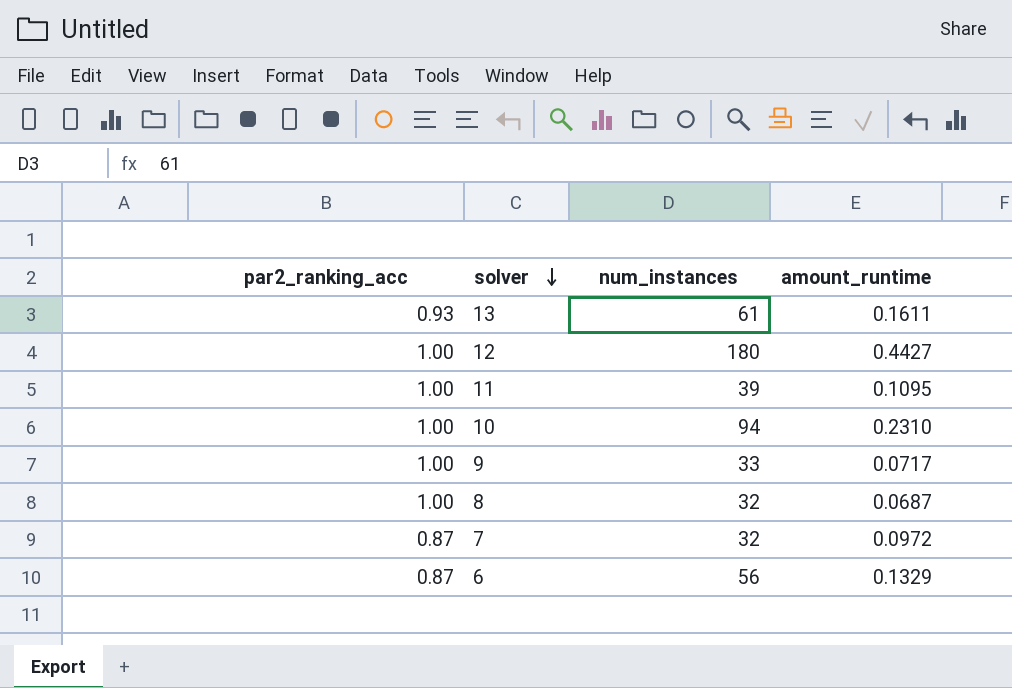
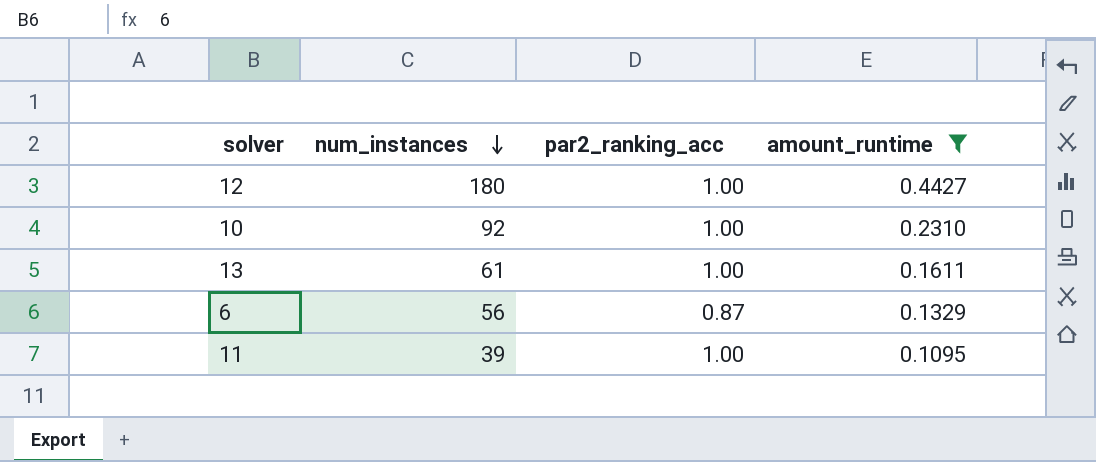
filter: none -> amount_runtime >= 0.1095
row order: solver descending -> num_instances descending
column par2_ranking_acc | position: 1 -> 3
10 | num_instances: 94 -> 92
13 | par2_ranking_acc: 0.93 -> 1.00

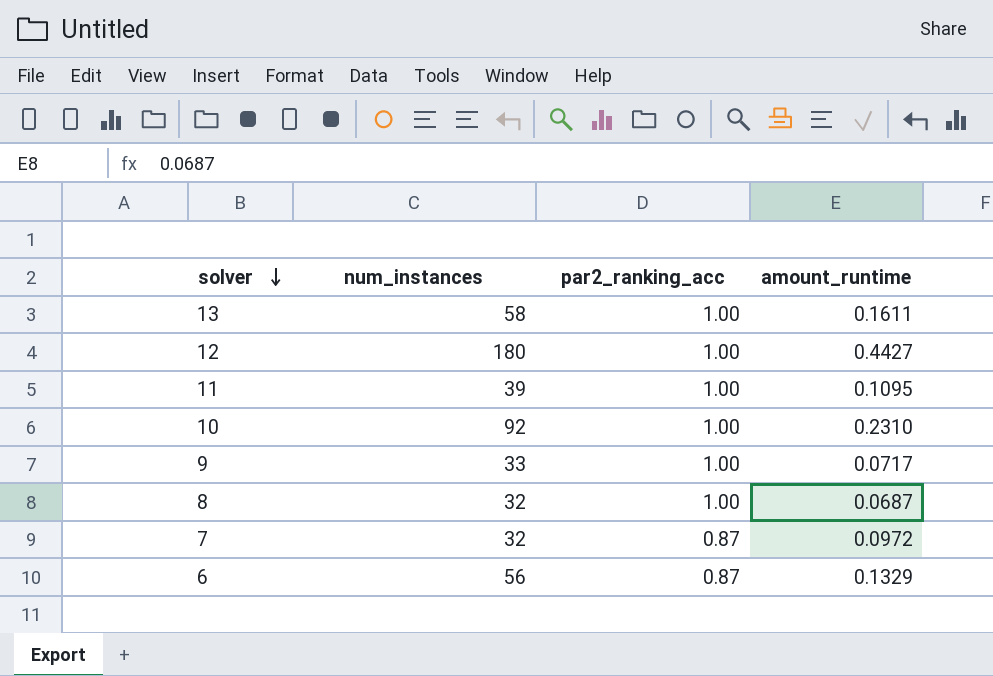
filter: amount_runtime >= 0.1095 -> none
row order: num_instances descending -> solver descending
13 | num_instances: 61 -> 58

